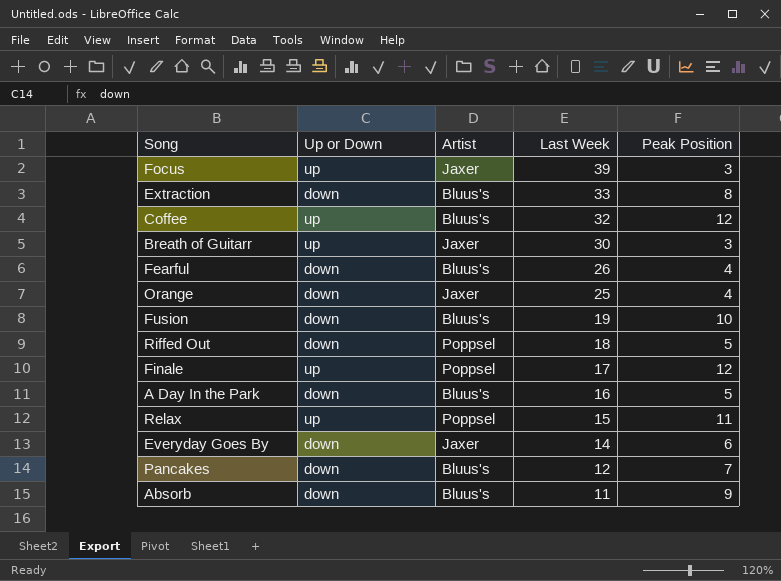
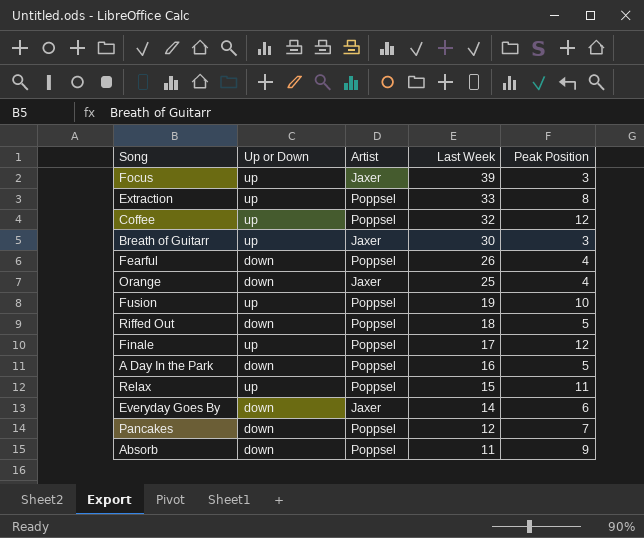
Extraction | Up or Down: down -> up
Extraction | Artist: Bluus's -> Poppsel
Coffee | Artist: Bluus's -> Poppsel
Fearful | Artist: Bluus's -> Poppsel
Fusion | Up or Down: down -> up
Fusion | Artist: Bluus's -> Poppsel
A Day In the Park | Artist: Bluus's -> Poppsel
Pancakes | Artist: Bluus's -> Poppsel
Absorb | Artist: Bluus's -> Poppsel

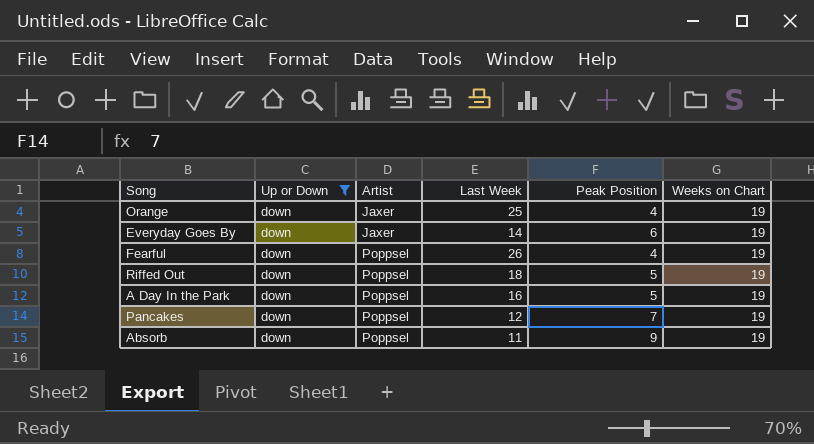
filter: none -> Up or Down = down
row order: Last Week descending -> Artist ascending
column Weeks on Chart | position: none -> 6

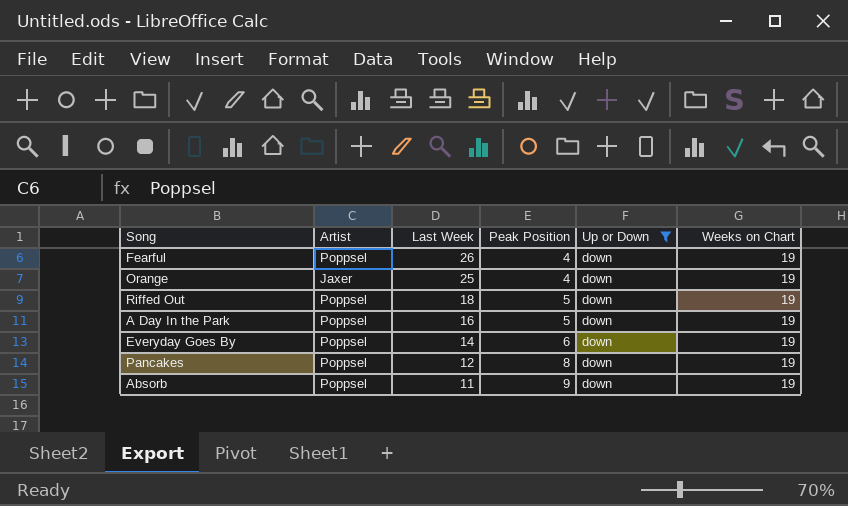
row order: Artist ascending -> Last Week descending
column Up or Down | position: 2 -> 5
Everyday Goes By | Artist: Jaxer -> Poppsel
Pancakes | Peak Position: 7 -> 8

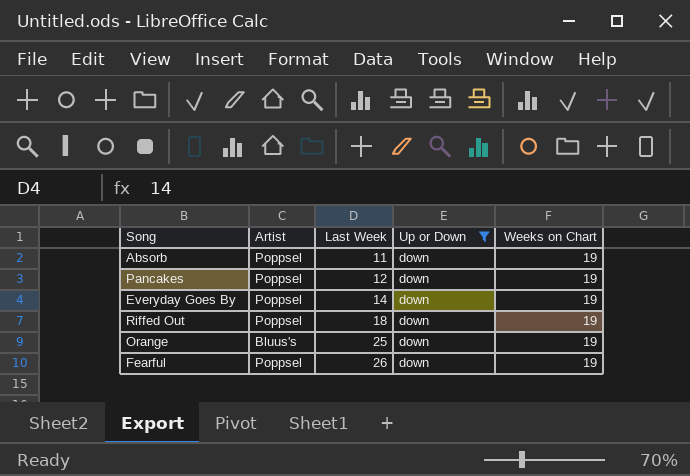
row order: Last Week descending -> Last Week ascending
column Peak Position | position: 4 -> none
row A Day In the Park: Poppsel | 16 | 5 | down | 19 -> none
Orange | Artist: Jaxer -> Bluus's

